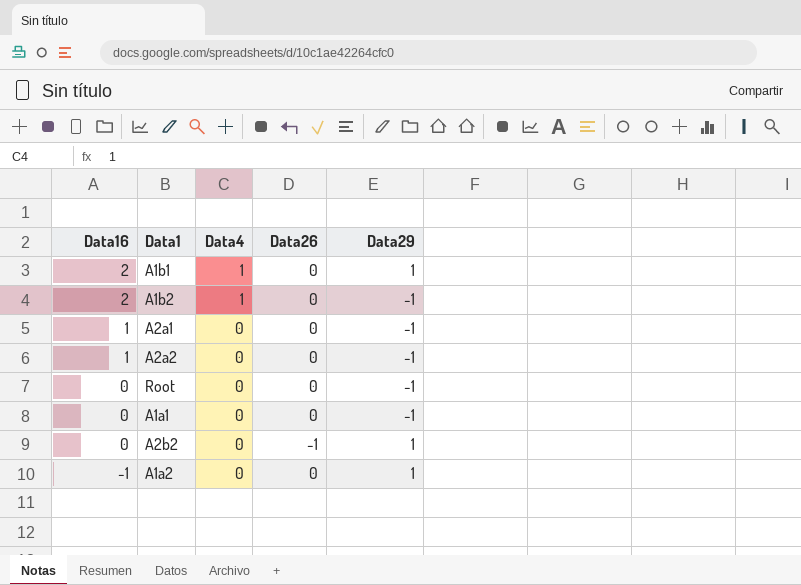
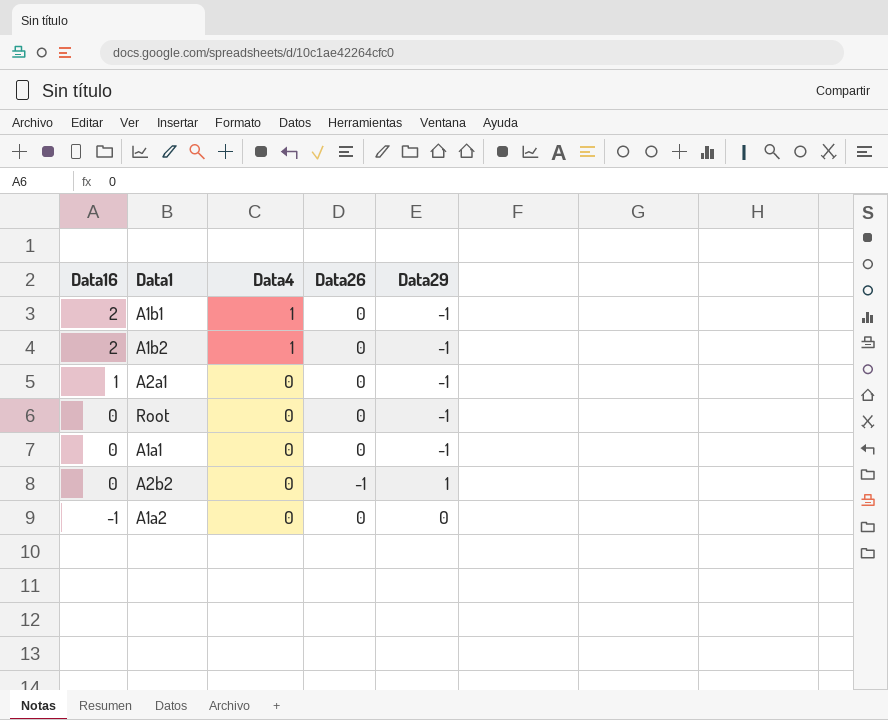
row A2a2: 1 | 0 | 0 | -1 -> none
A1b1 | Data29: 1 -> -1
A1a2 | Data29: 1 -> 0

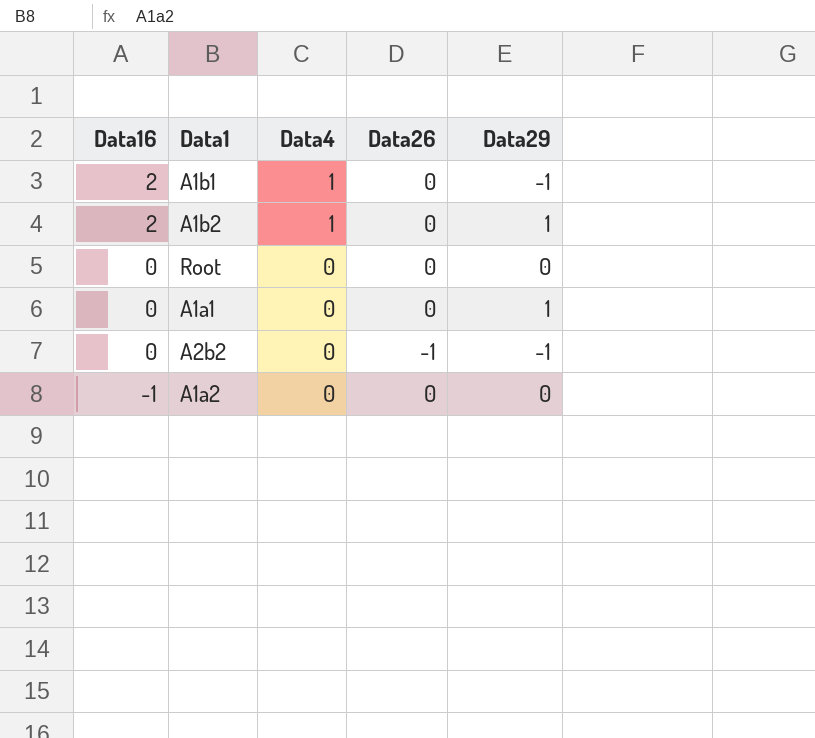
row A2a1: 1 | 0 | 0 | -1 -> none
A1b2 | Data29: -1 -> 1
Root | Data29: -1 -> 0
A1a1 | Data29: -1 -> 1
A2b2 | Data29: 1 -> -1

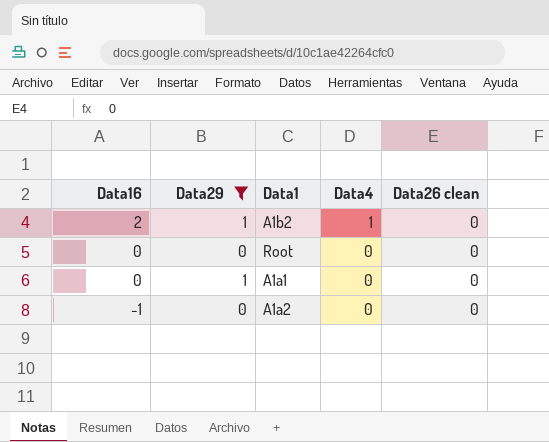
filter: none -> Data29 != -1
column Data29 | position: 5 -> 2
column name: Data26 -> Data26 clean

